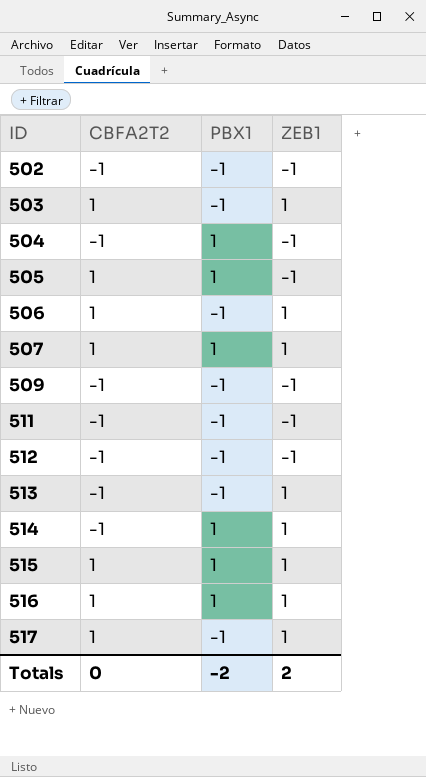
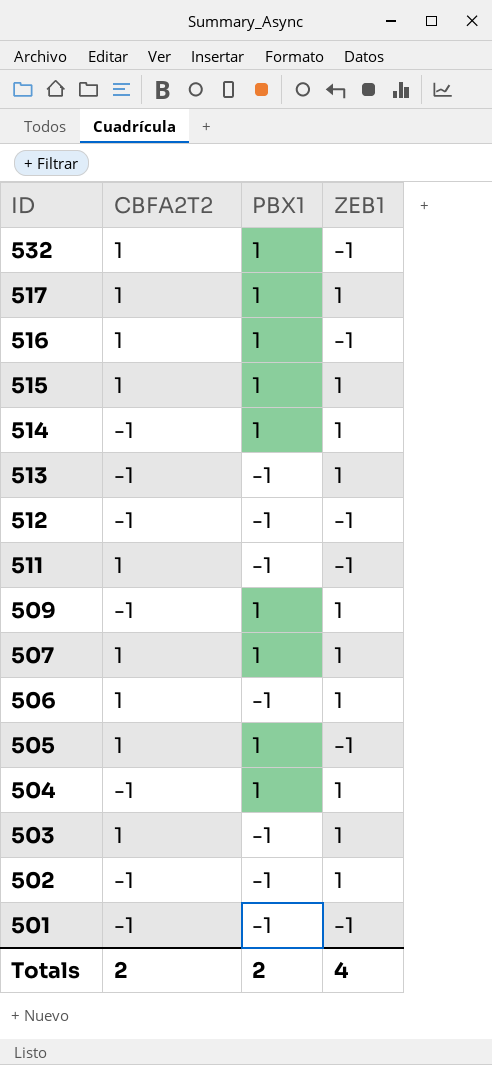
row order: ID ascending -> ID descending
row 532: none -> 1 | 1 | -1
517 | PBX1: -1 -> 1
516 | ZEB1: 1 -> -1
511 | CBFA2T2: -1 -> 1
509 | PBX1: -1 -> 1
509 | ZEB1: -1 -> 1
504 | ZEB1: -1 -> 1
502 | ZEB1: -1 -> 1
row 501: none -> -1 | -1 | -1
Totals | CBFA2T2: 0 -> 2
Totals | PBX1: -2 -> 2
Totals | ZEB1: 2 -> 4

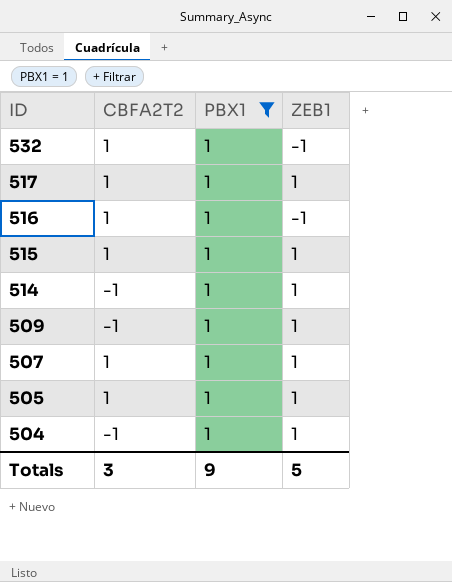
filter: none -> PBX1 = 1
505 | ZEB1: -1 -> 1
Totals | CBFA2T2: 2 -> 3
Totals | PBX1: 2 -> 9
Totals | ZEB1: 4 -> 5

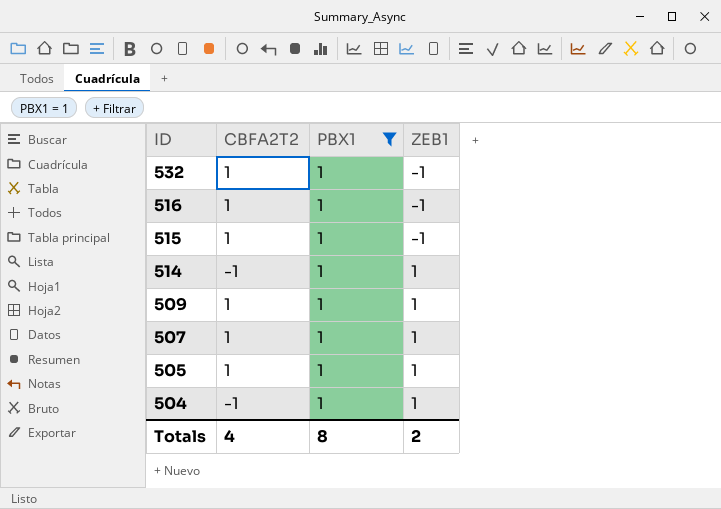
row 517: 1 | 1 | 1 -> none
515 | ZEB1: 1 -> -1
509 | CBFA2T2: -1 -> 1
Totals | CBFA2T2: 3 -> 4
Totals | PBX1: 9 -> 8
Totals | ZEB1: 5 -> 2

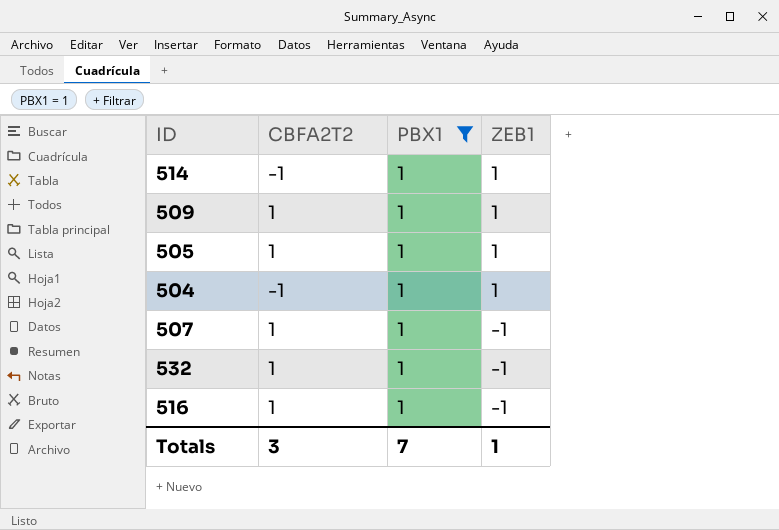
row order: ID descending -> ZEB1 descending
row 515: 1 | 1 | -1 -> none
507 | ZEB1: 1 -> -1
Totals | CBFA2T2: 4 -> 3
Totals | PBX1: 8 -> 7
Totals | ZEB1: 2 -> 1

